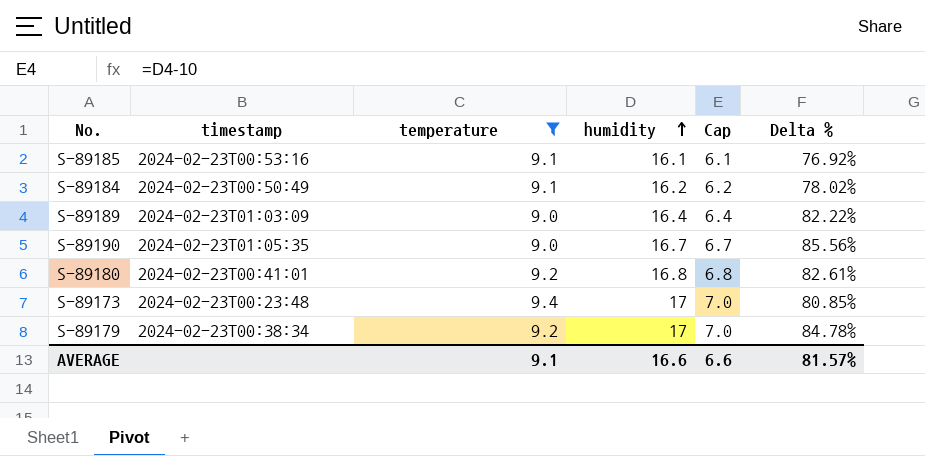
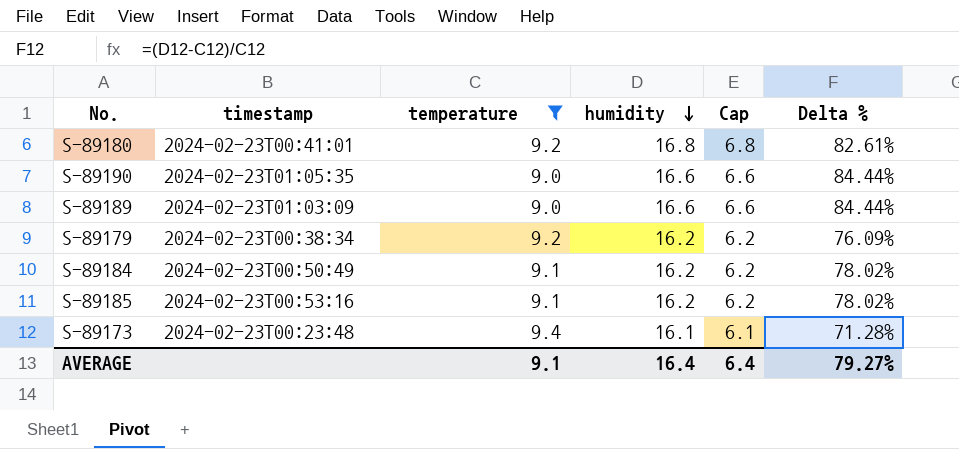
row order: humidity ascending -> humidity descending
S-89190 | humidity: 16.7 -> 16.6
S-89190 | Cap: 6.7 -> 6.6
S-89190 | Delta %: 85.56% -> 84.44%
S-89189 | humidity: 16.4 -> 16.6
S-89189 | Cap: 6.4 -> 6.6
S-89189 | Delta %: 82.22% -> 84.44%
S-89179 | humidity: 17 -> 16.2
S-89179 | Cap: 7.0 -> 6.2
S-89179 | Delta %: 84.78% -> 76.09%
S-89185 | humidity: 16.1 -> 16.2
S-89185 | Cap: 6.1 -> 6.2
S-89185 | Delta %: 76.92% -> 78.02%
S-89173 | humidity: 17 -> 16.1
S-89173 | Cap: 7.0 -> 6.1
S-89173 | Delta %: 80.85% -> 71.28%
AVERAGE | humidity: 16.6 -> 16.4
AVERAGE | Cap: 6.6 -> 6.4
AVERAGE | Delta %: 81.57% -> 79.27%

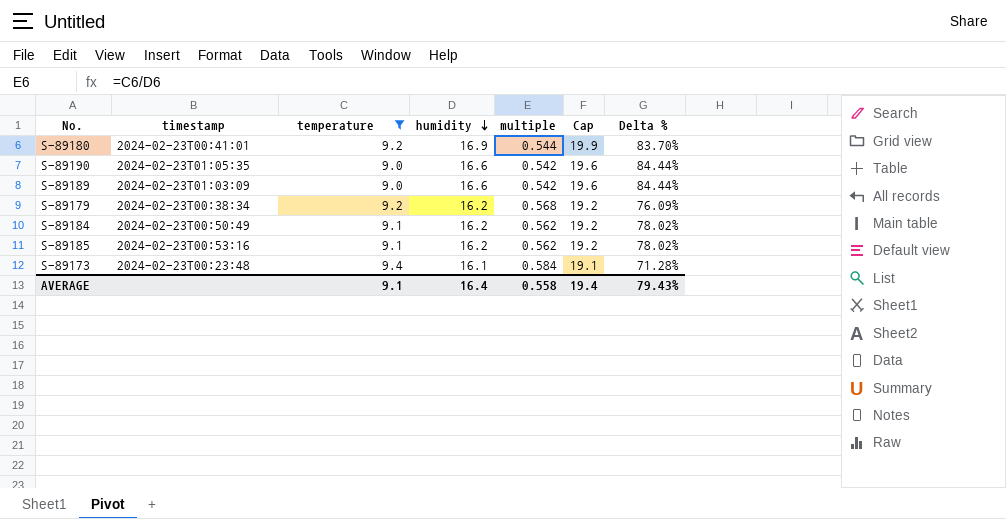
column multiple | formula: none -> [temperature] / [humidity]
column Cap | formula: [humidity] - 10 -> [humidity] + 3
S-89180 | humidity: 16.8 -> 16.9
S-89180 | Delta %: 82.61% -> 83.70%
AVERAGE | Cap: 6.4 -> 19.4
AVERAGE | Delta %: 79.27% -> 79.43%

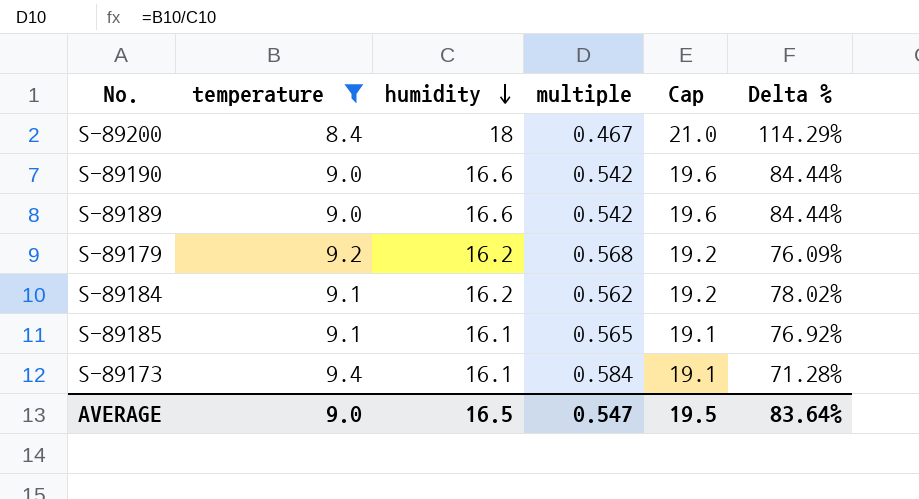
column timestamp | position: 2 -> none
row S-89180: 2024-02-23T00:41:01 | 9.2 | 16.9 | 0.544 | 19.9 | 83.70% -> none
row S-89200: none -> 8.4 | 18 | 0.467 | 21.0 | 114.29%
S-89185 | humidity: 16.2 -> 16.1
S-89185 | multiple: 0.562 -> 0.565
S-89185 | Cap: 19.2 -> 19.1
S-89185 | Delta %: 78.02% -> 76.92%
AVERAGE | temperature: 9.1 -> 9.0
AVERAGE | humidity: 16.4 -> 16.5
AVERAGE | multiple: 0.558 -> 0.547
AVERAGE | Cap: 19.4 -> 19.5
AVERAGE | Delta %: 79.43% -> 83.64%

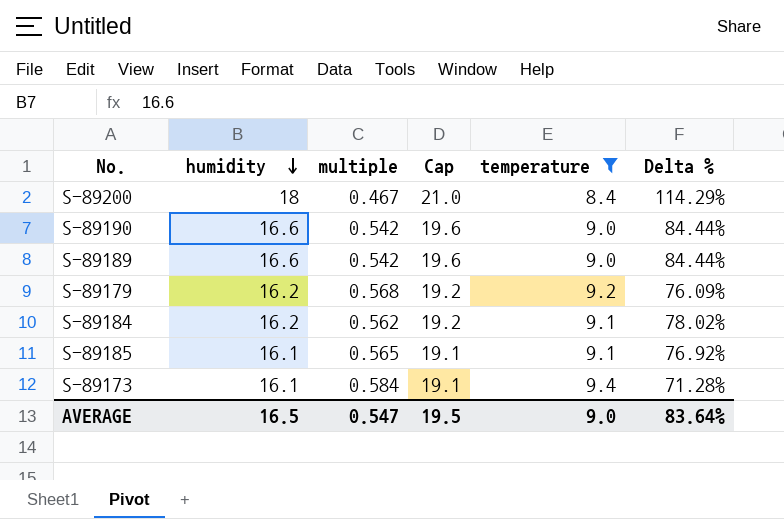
column temperature | position: 2 -> 5

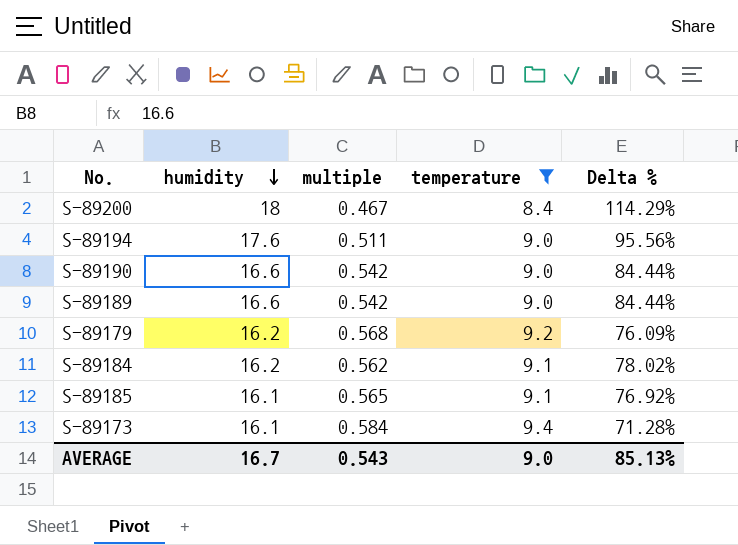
column Cap | formula: [humidity] + 3 -> none
row S-89194: none -> 17.6 | 0.511 | 9.0 | 95.56%
AVERAGE | humidity: 16.5 -> 16.7
AVERAGE | multiple: 0.547 -> 0.543
AVERAGE | Delta %: 83.64% -> 85.13%

